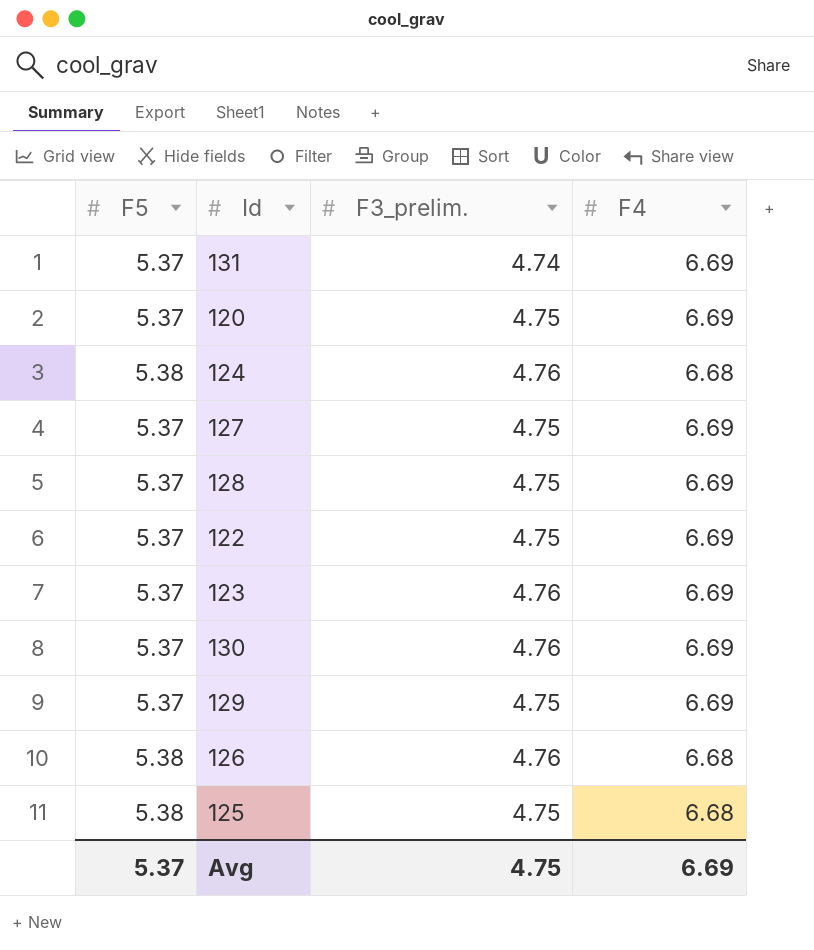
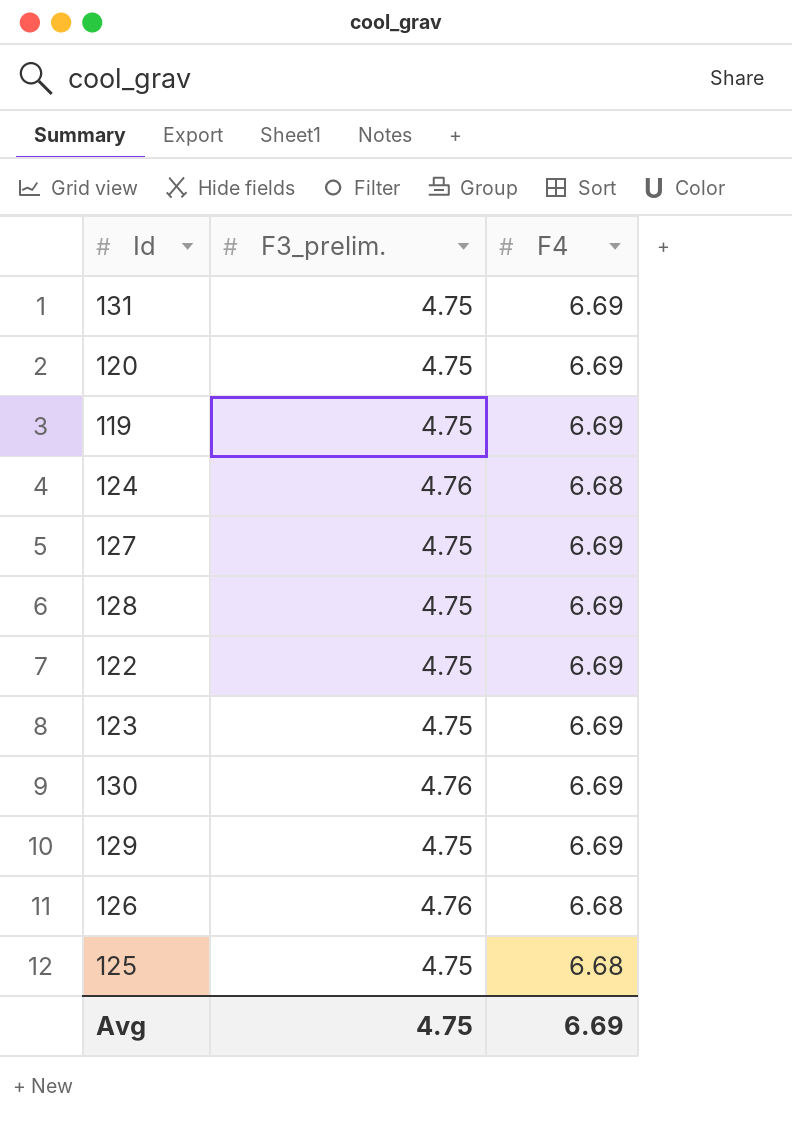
column F5 | position: 1 -> none
131 | F3_prelim.: 4.74 -> 4.75
row 119: none -> 4.75 | 6.69
123 | F3_prelim.: 4.76 -> 4.75

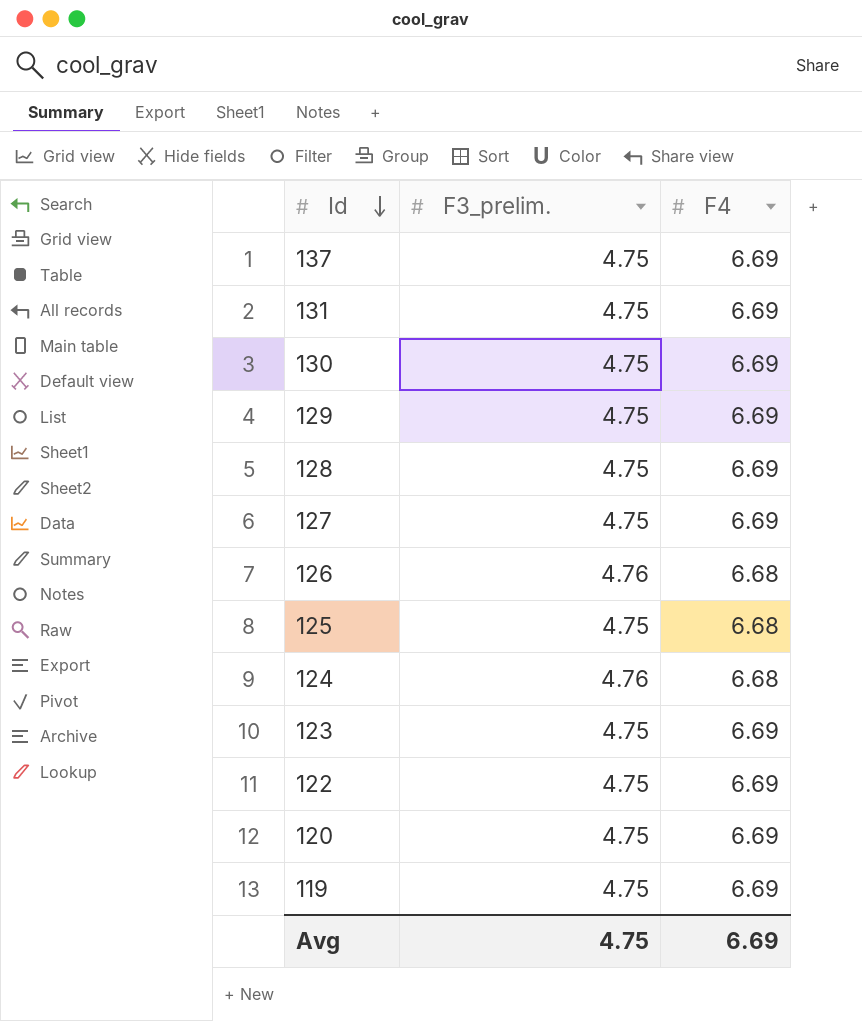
row order: none -> Id descending
row 137: none -> 4.75 | 6.69
130 | F3_prelim.: 4.76 -> 4.75

